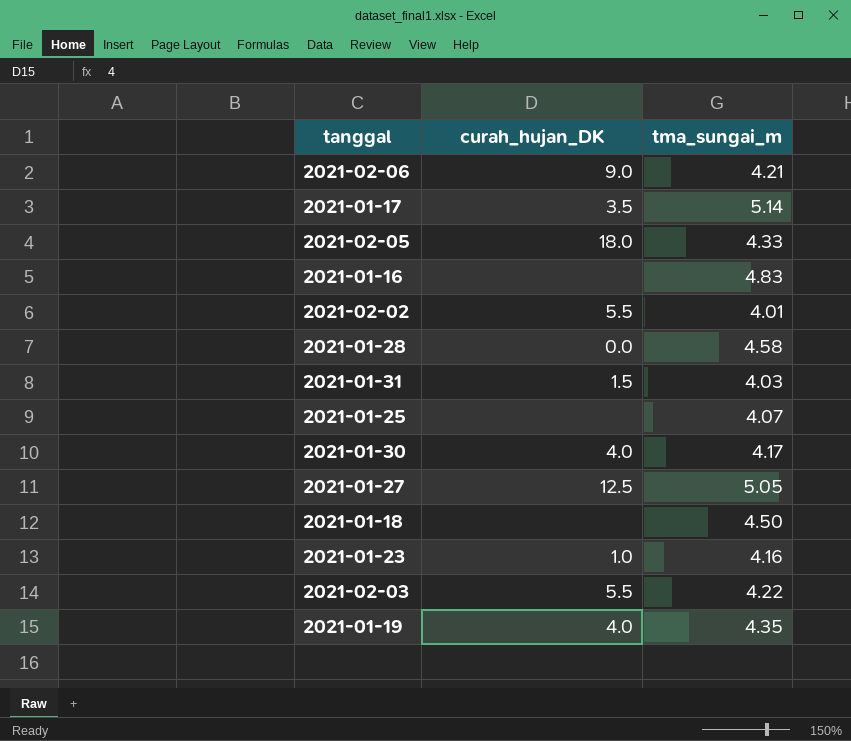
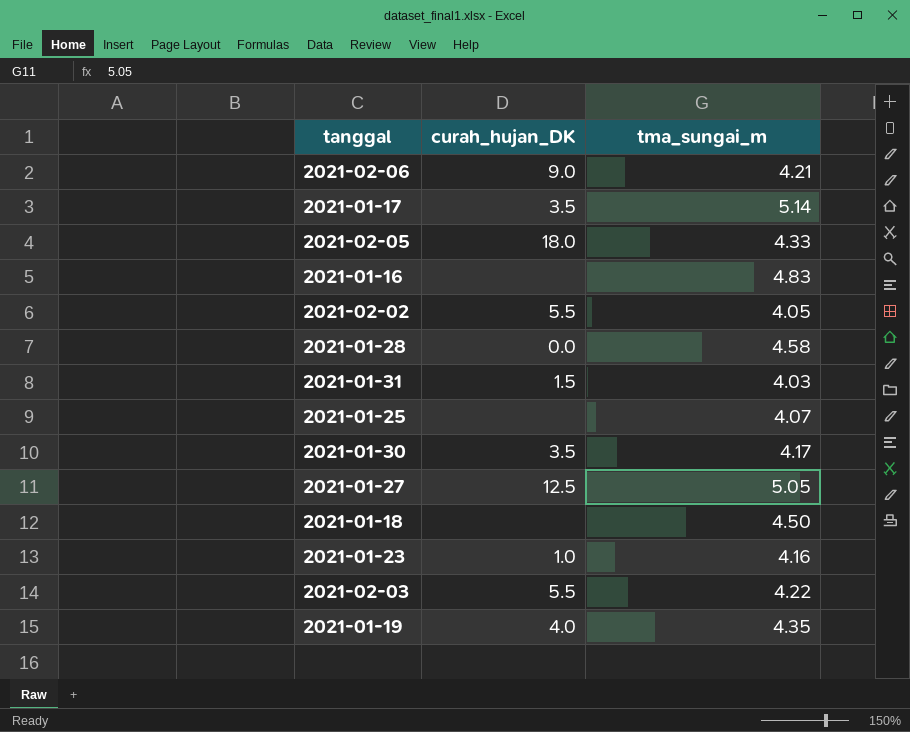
2021-02-02 | tma_sungai_m: 4.01 -> 4.05
2021-01-30 | curah_hujan_DK: 4.0 -> 3.5

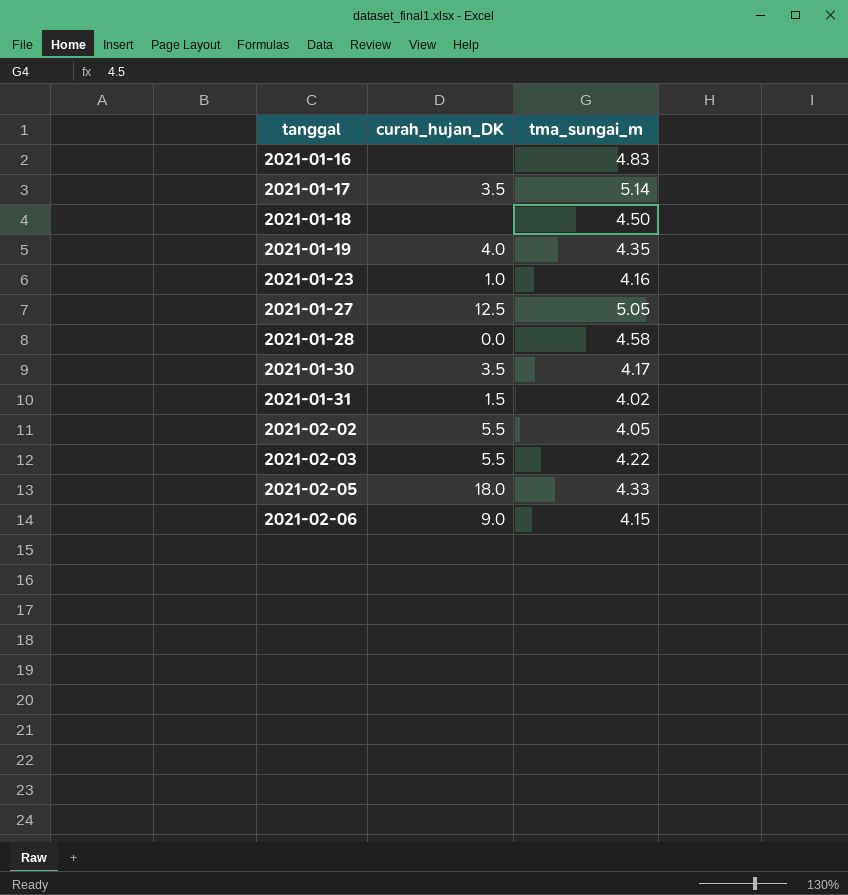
row order: none -> tanggal ascending
row 2021-01-25: none | 4.07 -> none
2021-01-31 | tma_sungai_m: 4.03 -> 4.02
2021-02-06 | tma_sungai_m: 4.21 -> 4.15

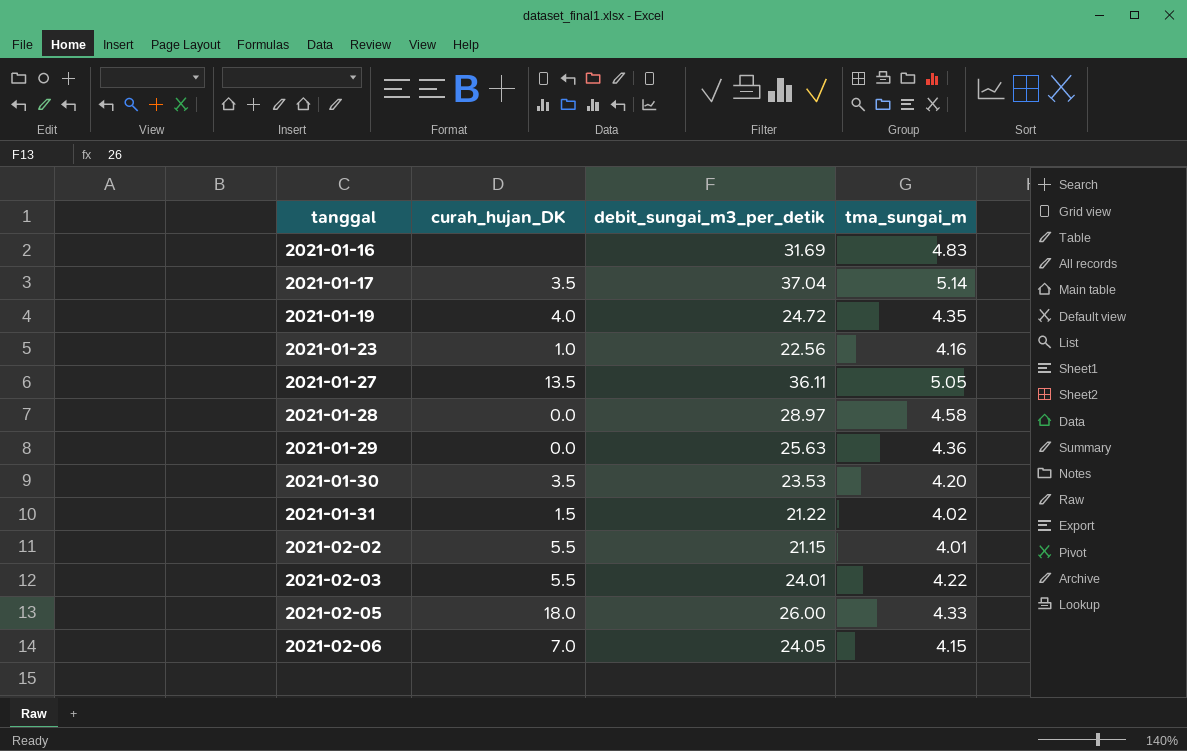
column debit_sungai_m3_per_detik | position: none -> 3
row 2021-01-18: none | 4.50 -> none
2021-01-27 | curah_hujan_DK: 12.5 -> 13.5
row 2021-01-29: none -> 0.0 | 25.63 | 4.36
2021-01-30 | tma_sungai_m: 4.17 -> 4.20
2021-02-02 | tma_sungai_m: 4.05 -> 4.01
2021-02-06 | curah_hujan_DK: 9.0 -> 7.0

